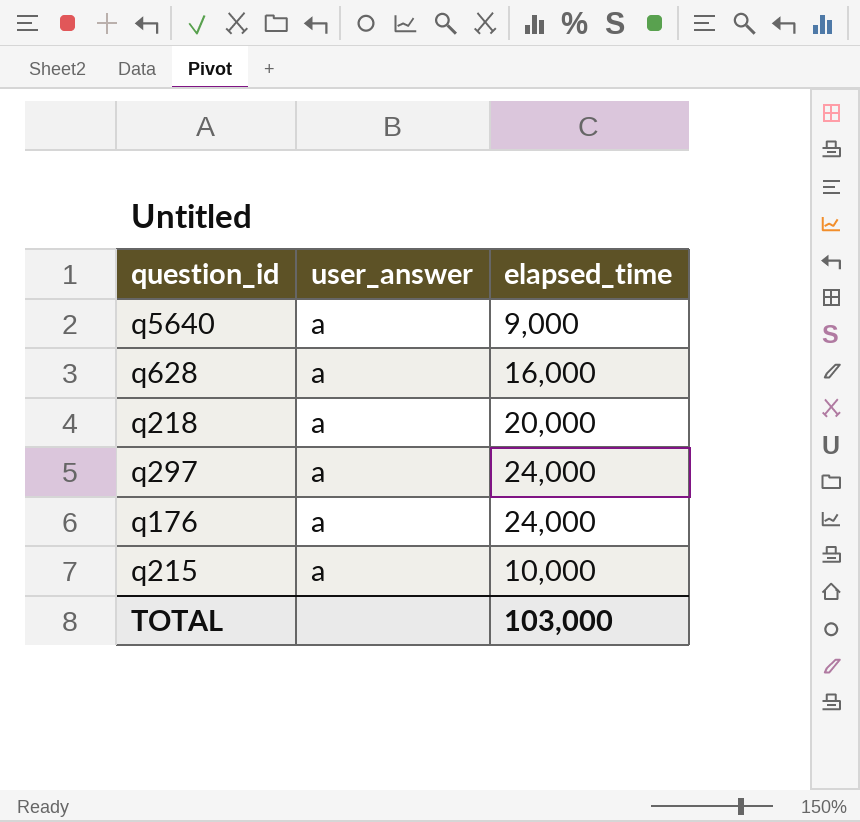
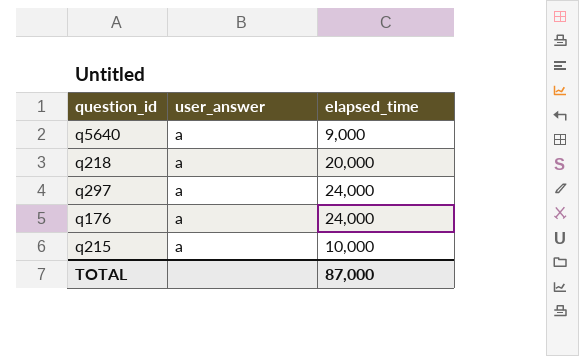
row q628: a | 16,000 -> none
TOTAL | elapsed_time: 103,000 -> 87,000

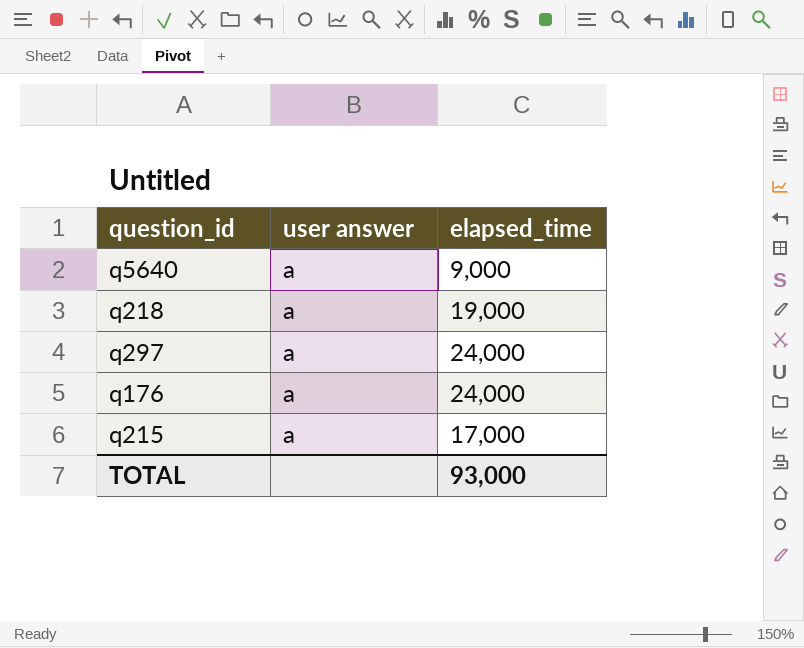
column name: user_answer -> user answer
q218 | elapsed_time: 20,000 -> 19,000
q215 | elapsed_time: 10,000 -> 17,000
TOTAL | elapsed_time: 87,000 -> 93,000

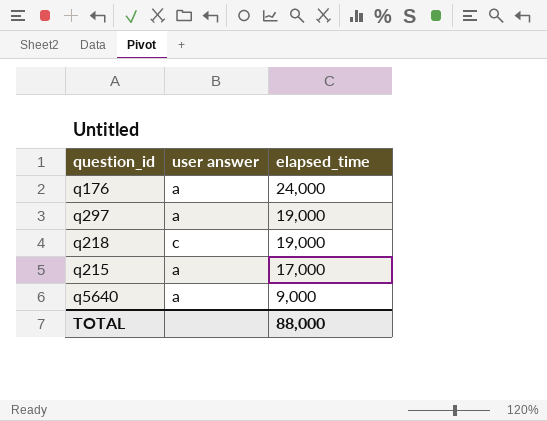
row order: none -> elapsed_time descending
q297 | elapsed_time: 24,000 -> 19,000
q218 | user answer: a -> c
TOTAL | elapsed_time: 93,000 -> 88,000

